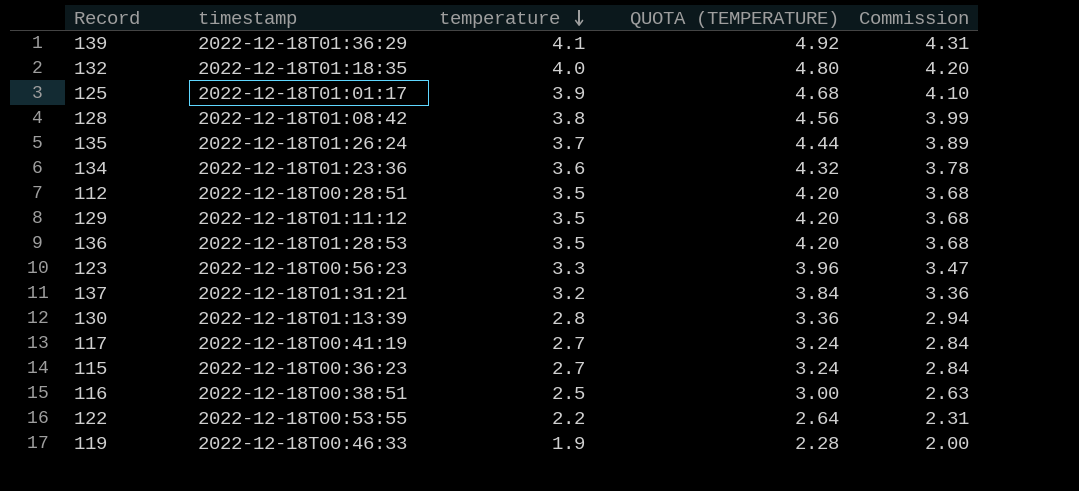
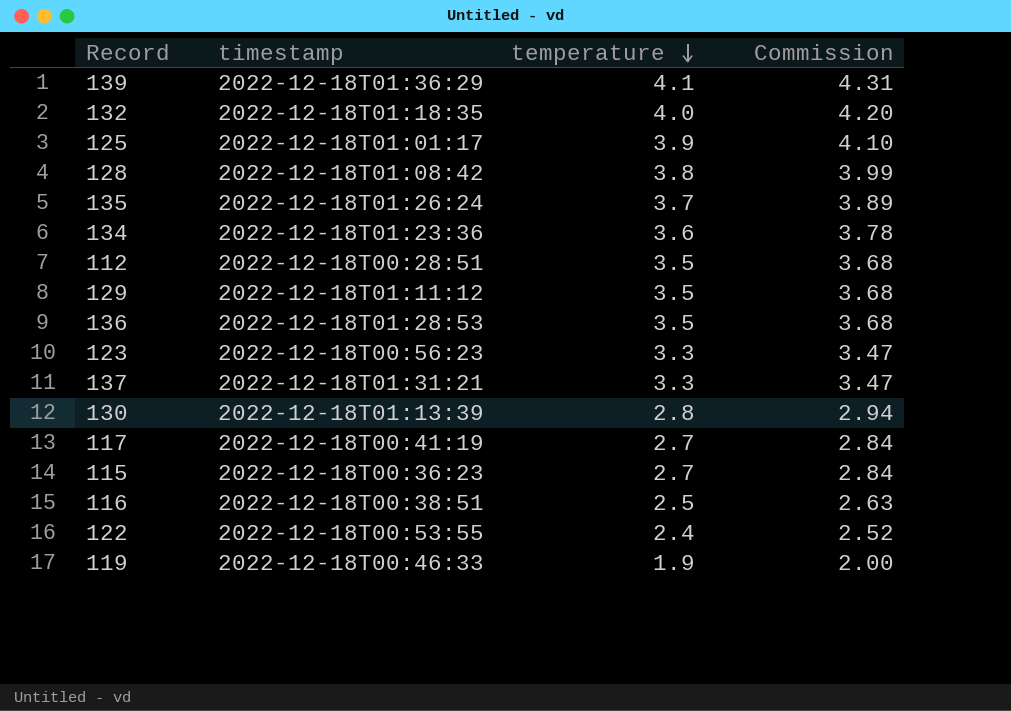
column QUOTA (TEMPERATURE) | formula: [temperature] * 1.2 -> none
137 | temperature: 3.2 -> 3.3
137 | Commission: 3.36 -> 3.47
122 | temperature: 2.2 -> 2.4
122 | Commission: 2.31 -> 2.52

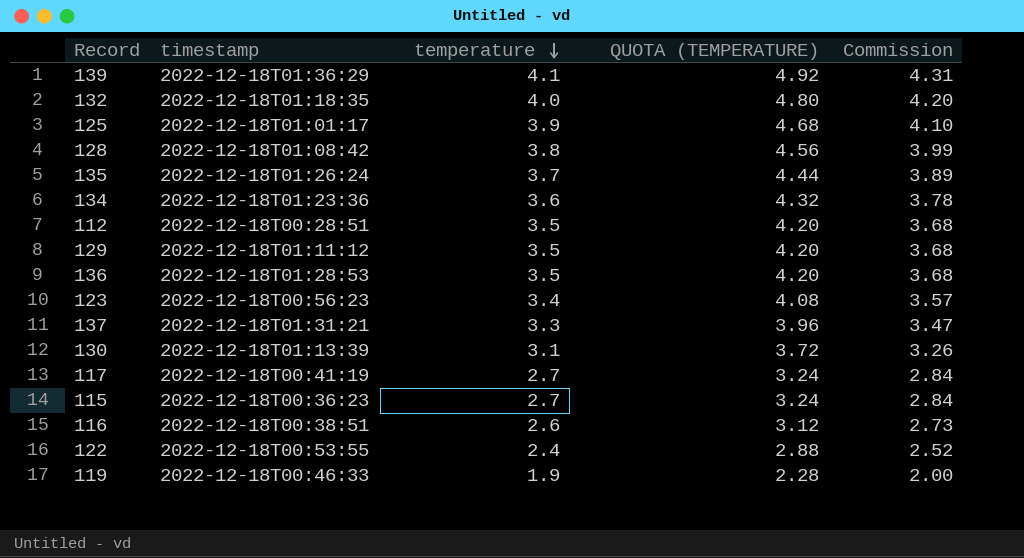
column QUOTA (TEMPERATURE) | formula: none -> [temperature] * 1.2
123 | temperature: 3.3 -> 3.4
123 | Commission: 3.47 -> 3.57
130 | temperature: 2.8 -> 3.1
130 | Commission: 2.94 -> 3.26
116 | temperature: 2.5 -> 2.6
116 | Commission: 2.63 -> 2.73

